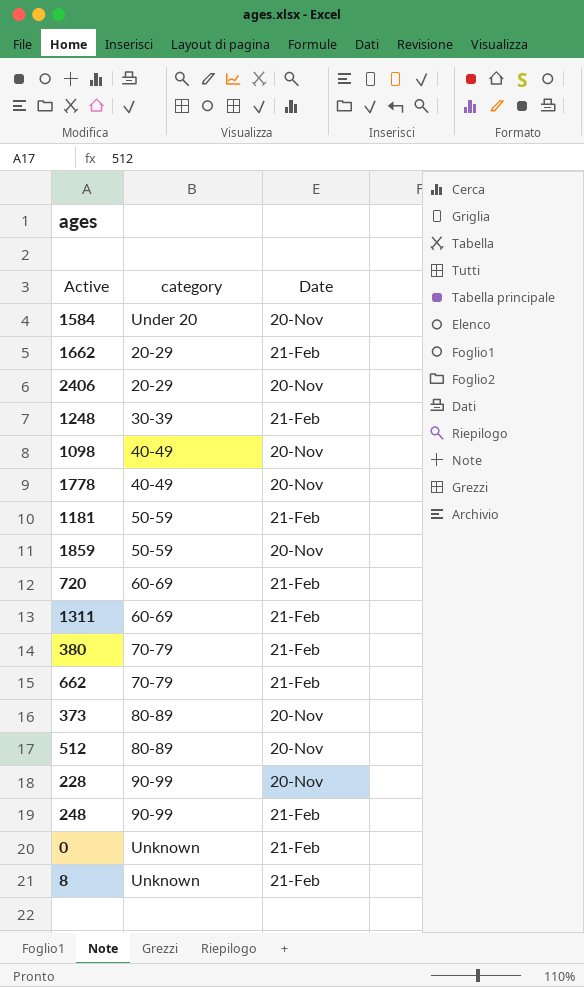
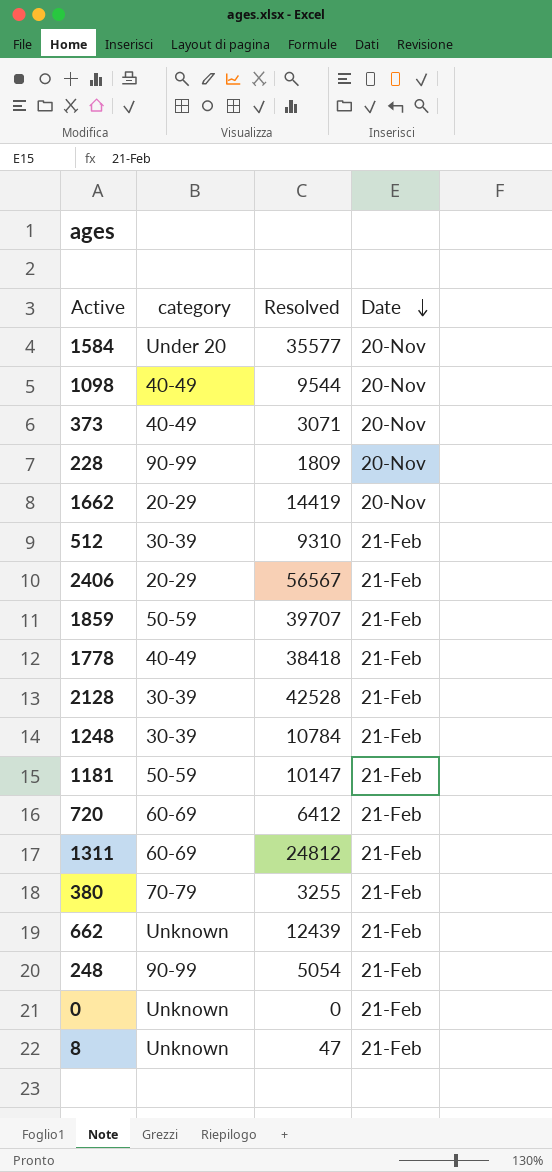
row order: none -> Date descending
column Resolved | position: none -> 3
373 | category: 80-89 -> 40-49
1662 | Date: 21-Feb -> 20-Nov
512 | category: 80-89 -> 30-39
512 | Date: 20-Nov -> 21-Feb
2406 | Date: 20-Nov -> 21-Feb
1859 | Date: 20-Nov -> 21-Feb
1778 | Date: 20-Nov -> 21-Feb
row 2128: none -> 30-39 | 42528 | 21-Feb
662 | category: 70-79 -> Unknown

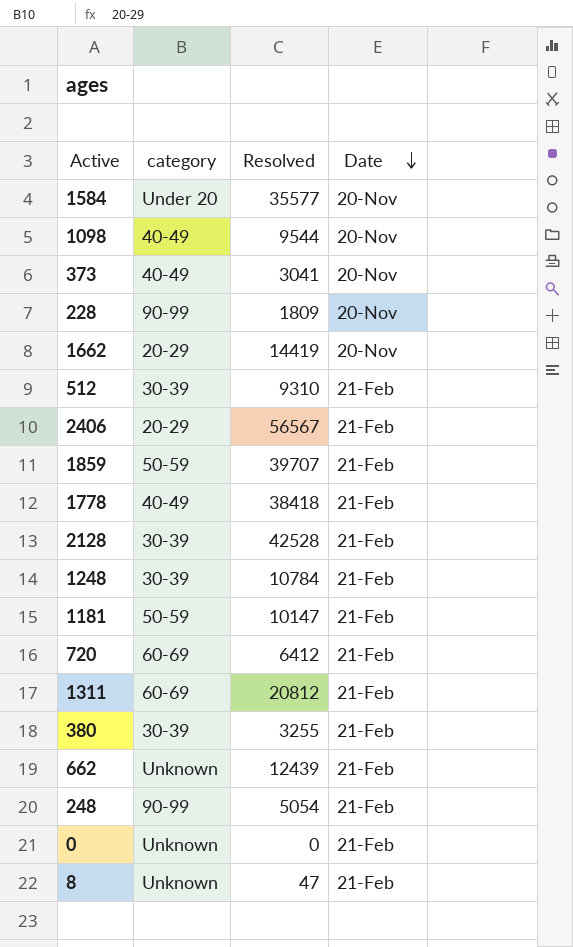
373 | Resolved: 3071 -> 3041
1311 | Resolved: 24812 -> 20812
380 | category: 70-79 -> 30-39

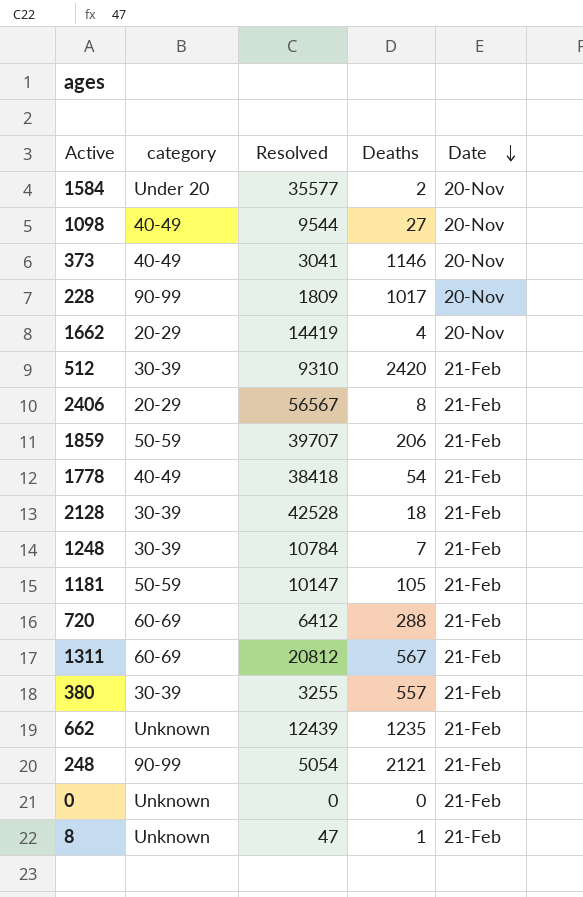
column Deaths | position: none -> 4

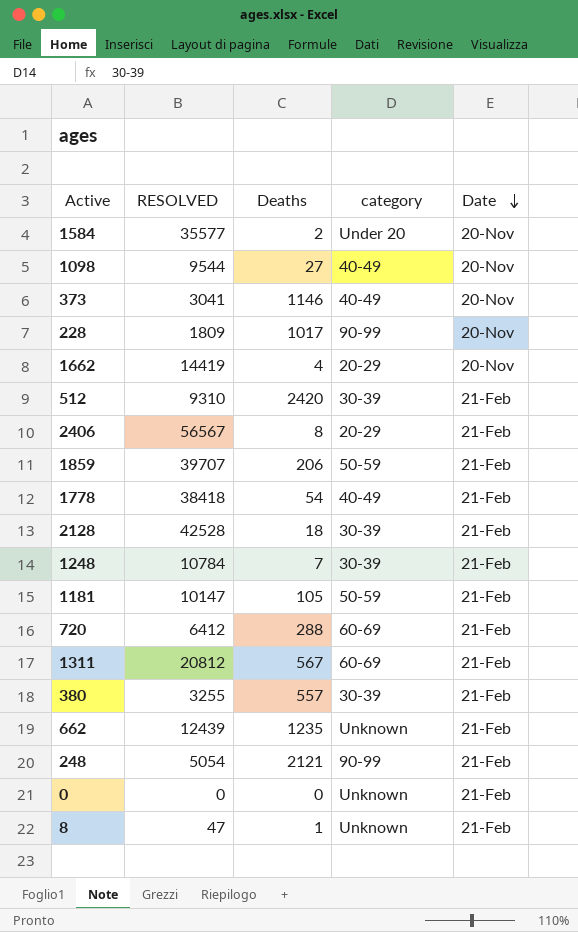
column name: Resolved -> RESOLVED
column category | position: 2 -> 4

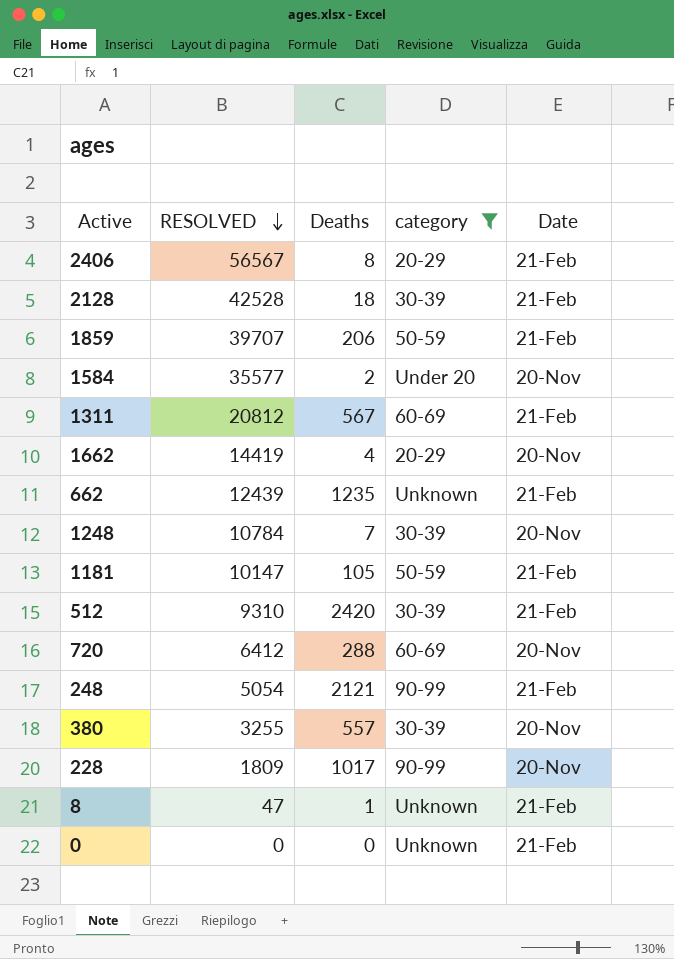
filter: none -> category != 40-49
row order: Date descending -> RESOLVED descending
1248 | Date: 21-Feb -> 20-Nov
720 | Date: 21-Feb -> 20-Nov
380 | Date: 21-Feb -> 20-Nov

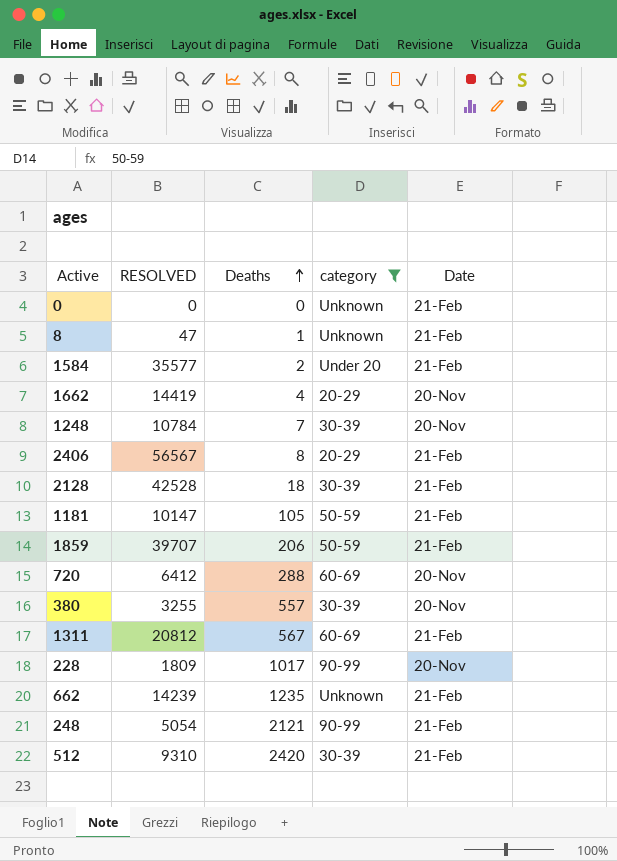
row order: RESOLVED descending -> Deaths ascending
1584 | Date: 20-Nov -> 21-Feb
662 | RESOLVED: 12439 -> 14239

